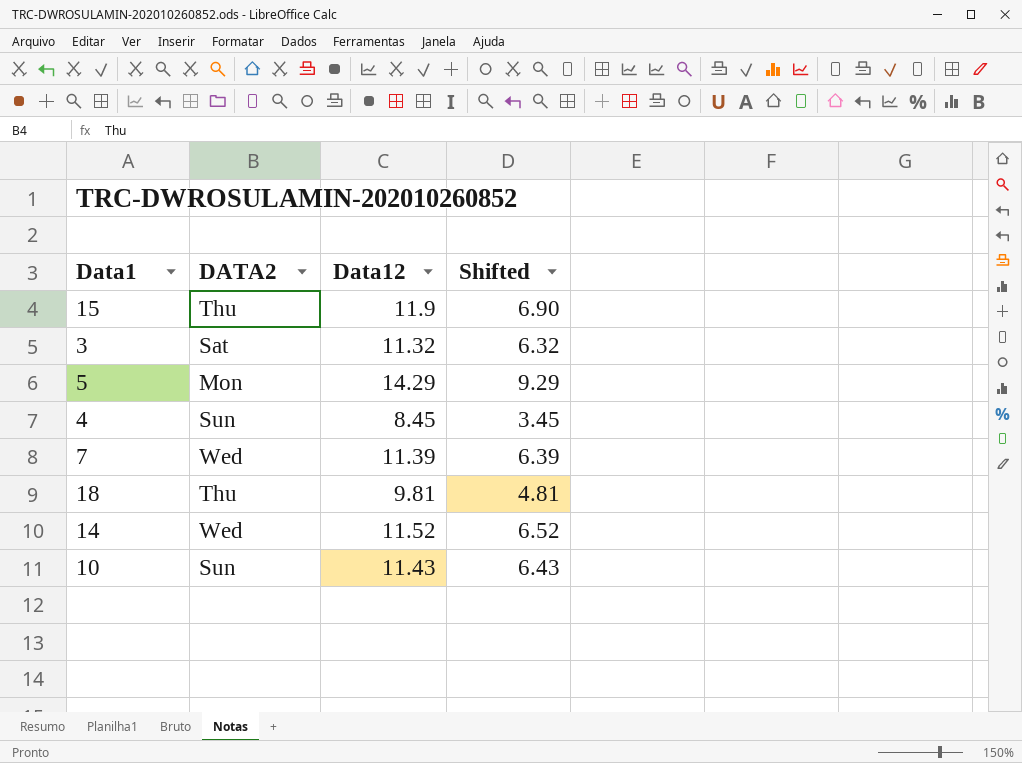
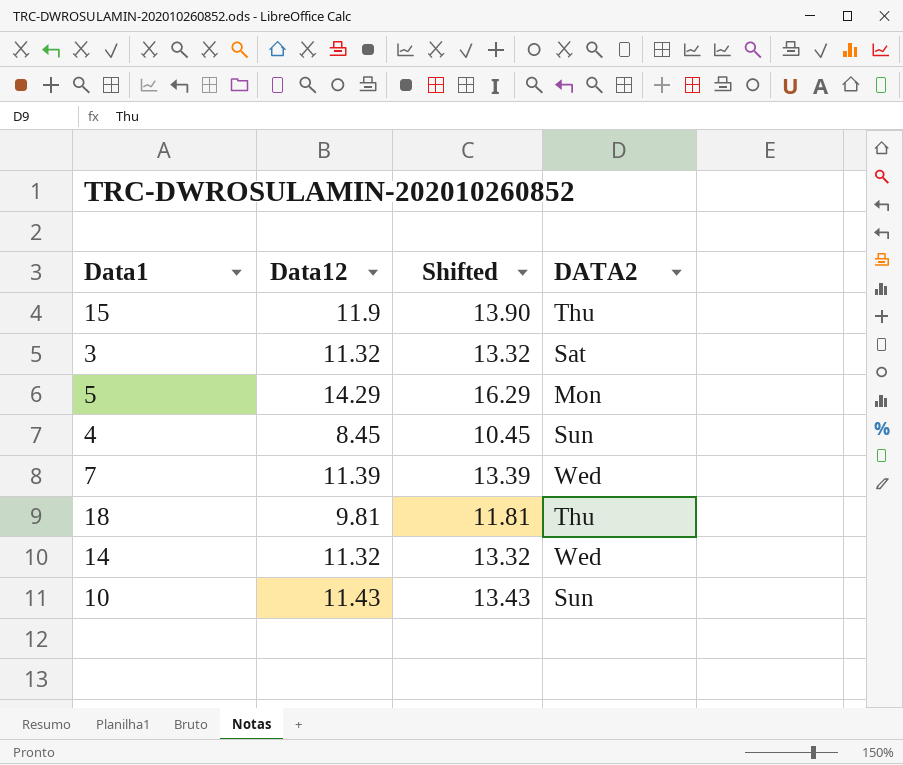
column Shifted | formula: [Data12] - 5 -> [Data12] + 2
column DATA2 | position: 2 -> 4
14 | Data12: 11.52 -> 11.32

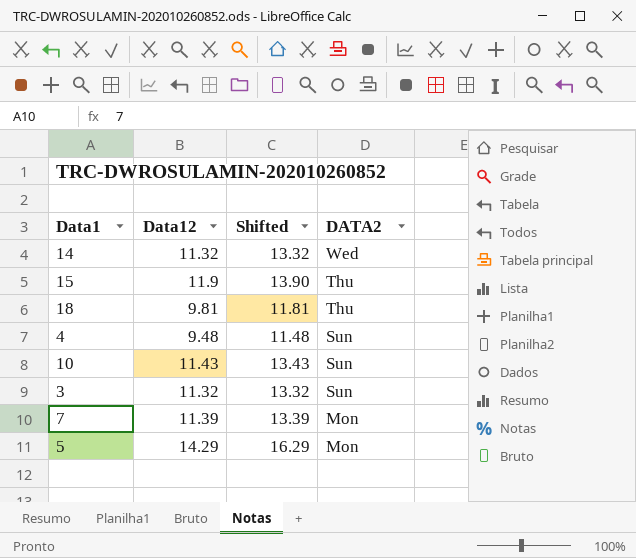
row order: none -> DATA2 descending
4 | Data12: 8.45 -> 9.48
4 | Shifted: 10.45 -> 11.48
3 | DATA2: Sat -> Sun
7 | DATA2: Wed -> Mon

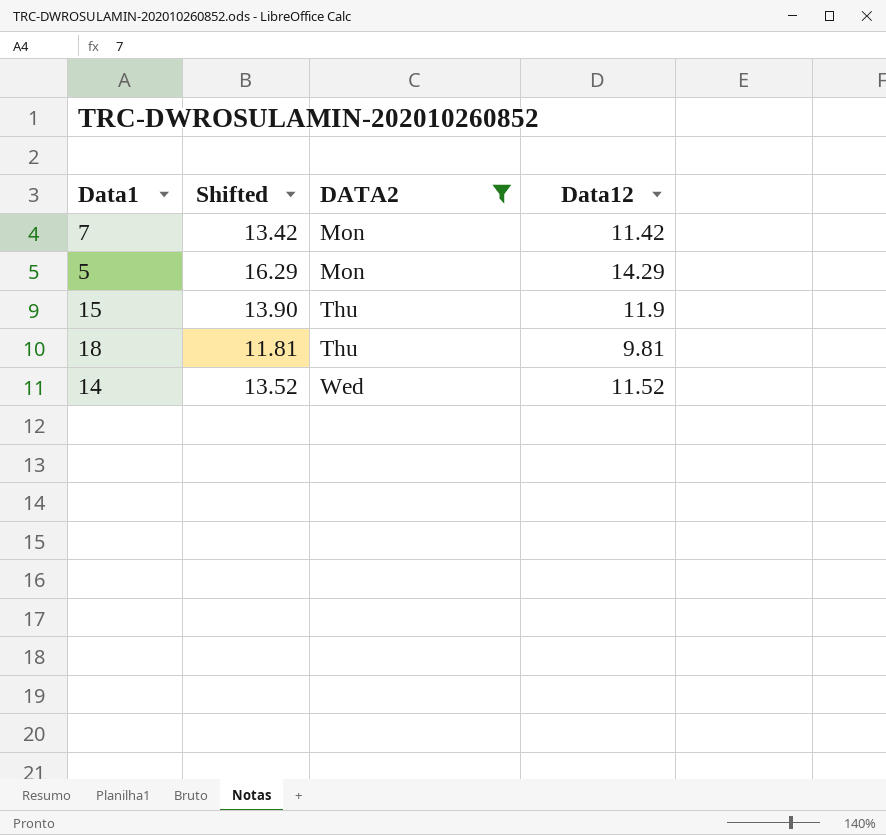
filter: none -> DATA2 != Sun
row order: DATA2 descending -> DATA2 ascending
column Data12 | position: 2 -> 4
7 | Shifted: 13.39 -> 13.42
7 | Data12: 11.39 -> 11.42
14 | Shifted: 13.32 -> 13.52
14 | Data12: 11.32 -> 11.52

